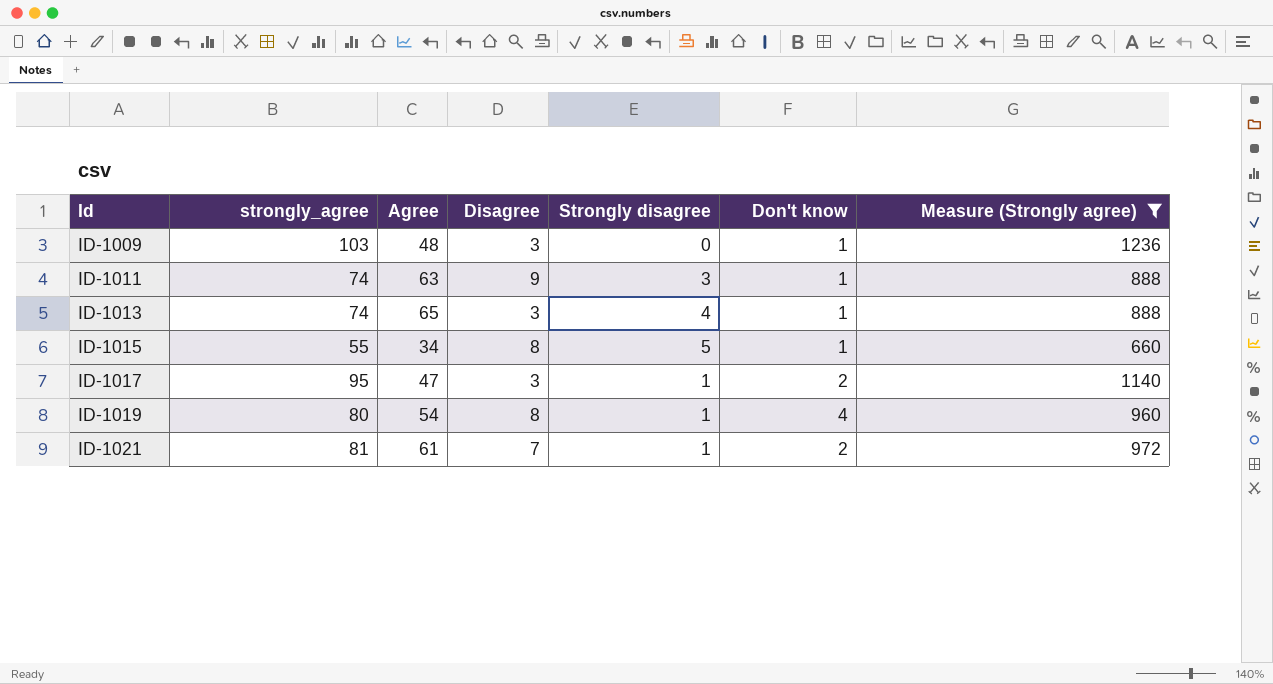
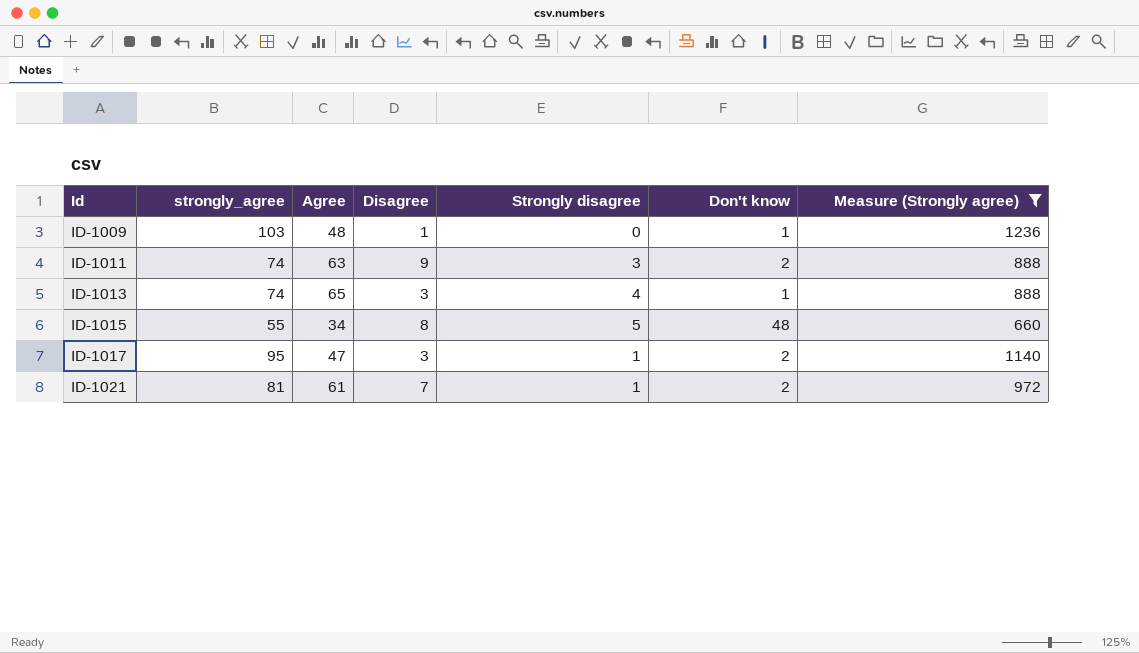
row ID-1019: 80 | 54 | 8 | 1 | 4 | 960 -> none
ID-1009 | Disagree: 3 -> 1
ID-1011 | Don't know: 1 -> 2
ID-1015 | Don't know: 1 -> 48

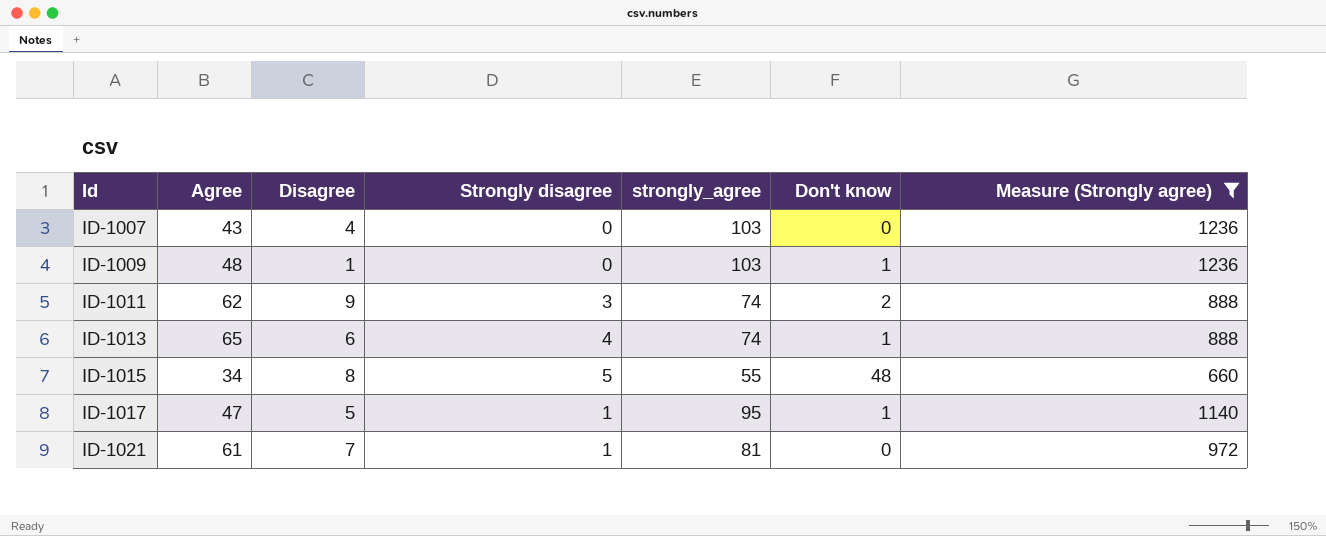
column strongly_agree | position: 2 -> 5
row ID-1007: none -> 43 | 4 | 0 | 103 | 0 | 1236
ID-1011 | Agree: 63 -> 62
ID-1013 | Disagree: 3 -> 6
ID-1017 | Disagree: 3 -> 5
ID-1017 | Don't know: 2 -> 1
ID-1021 | Don't know: 2 -> 0

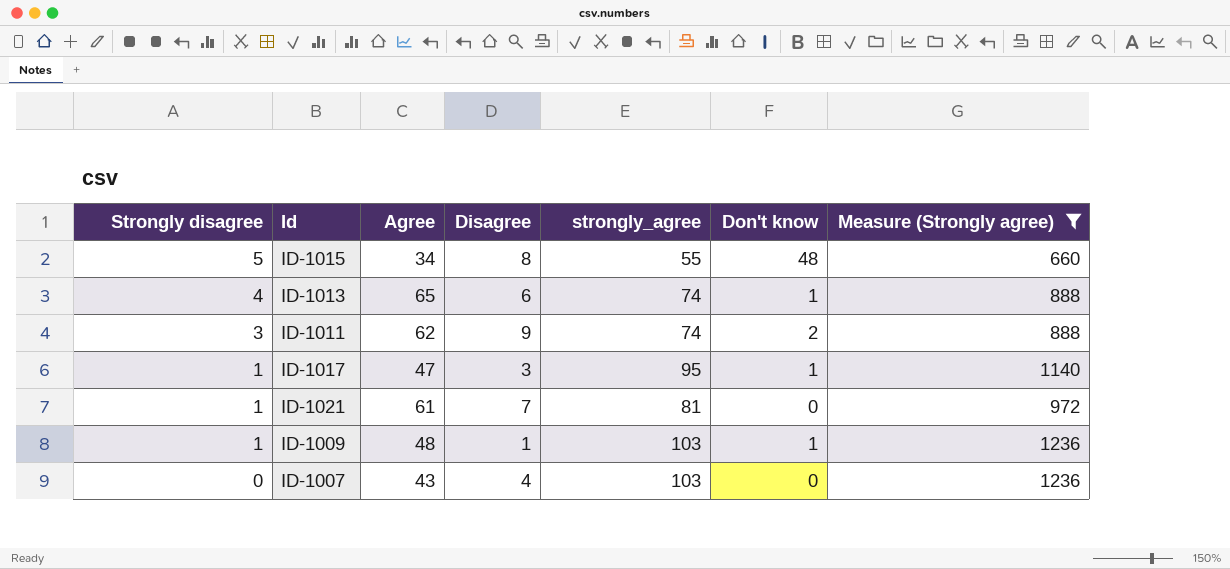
row order: Id ascending -> Strongly disagree descending
column Strongly disagree | position: 4 -> 1
ID-1017 | Disagree: 5 -> 3
ID-1009 | Strongly disagree: 0 -> 1

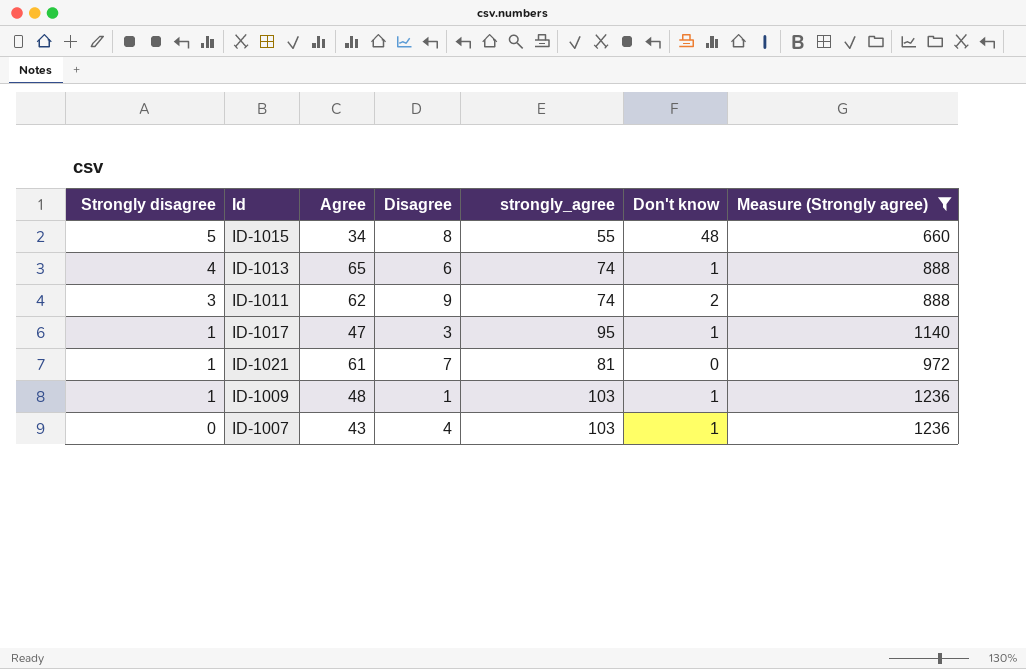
ID-1007 | Don't know: 0 -> 1

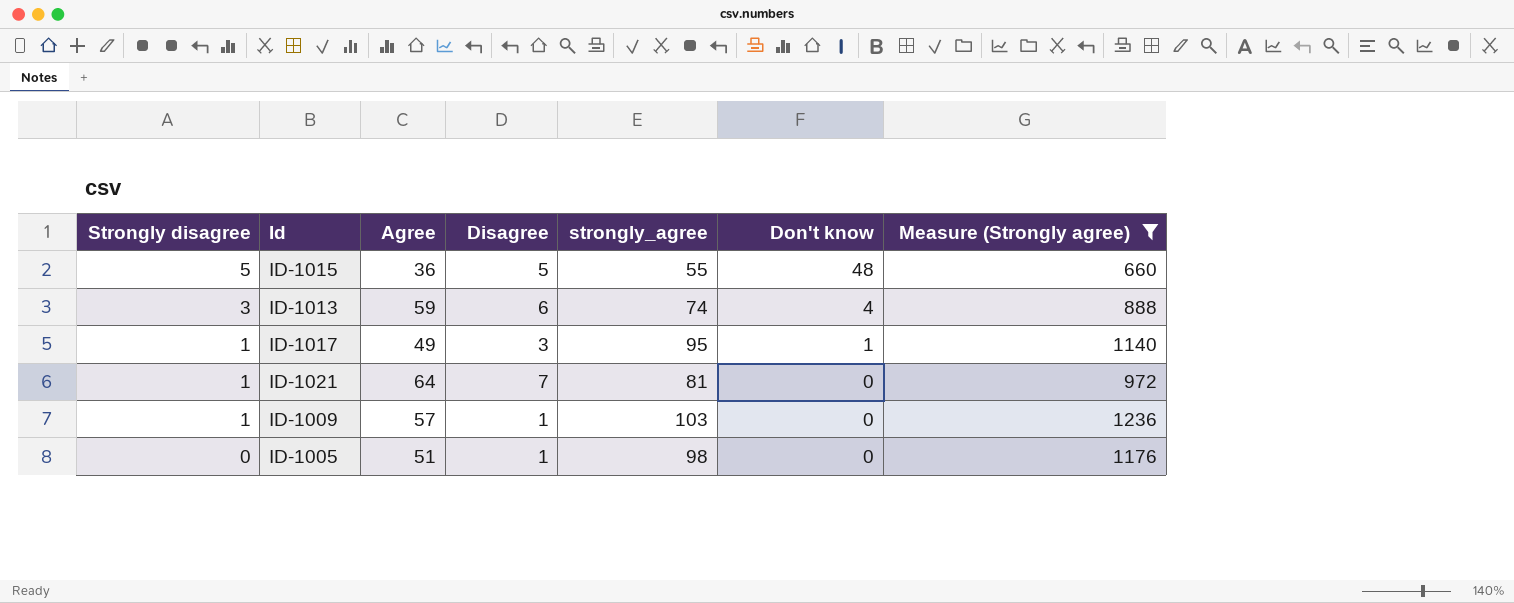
row ID-1011: 3 | 62 | 9 | 74 | 2 | 888 -> none
row ID-1007: 0 | 43 | 4 | 103 | 1 | 1236 -> none
ID-1015 | Agree: 34 -> 36
ID-1015 | Disagree: 8 -> 5
ID-1013 | Strongly disagree: 4 -> 3
ID-1013 | Agree: 65 -> 59
ID-1013 | Don't know: 1 -> 4
ID-1017 | Agree: 47 -> 49
ID-1021 | Agree: 61 -> 64
ID-1009 | Agree: 48 -> 57
ID-1009 | Don't know: 1 -> 0
row ID-1005: none -> 0 | 51 | 1 | 98 | 0 | 1176

